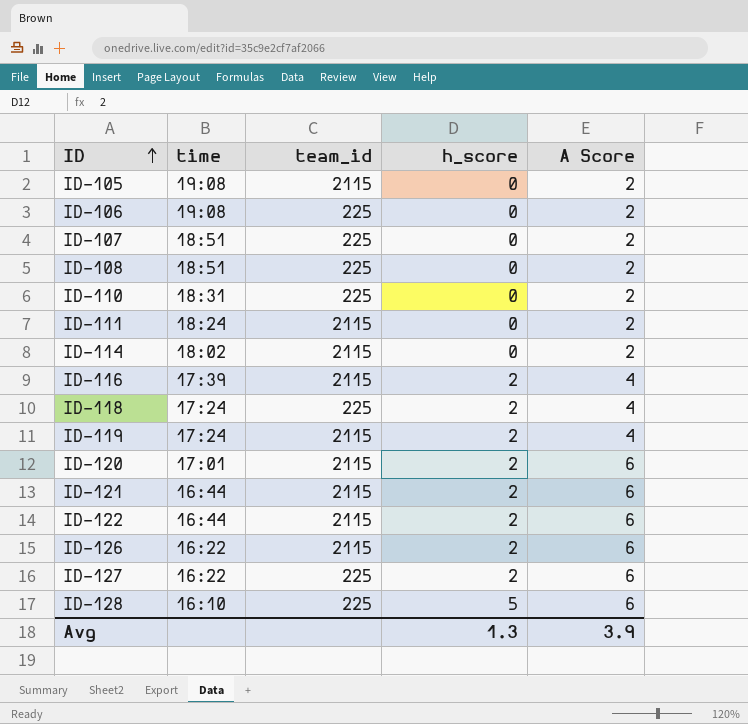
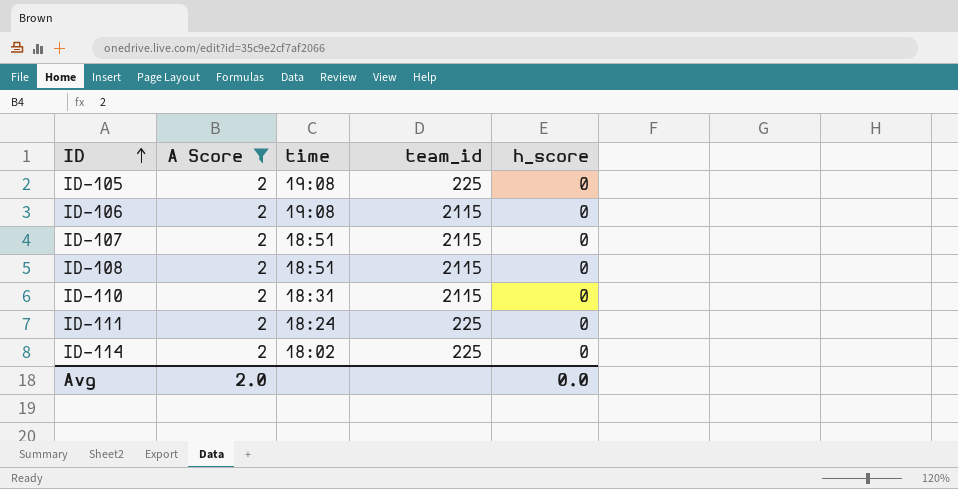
filter: none -> A Score = 2
column A Score | position: 5 -> 2
ID-105 | team_id: 2115 -> 225
ID-106 | team_id: 225 -> 2115
ID-107 | team_id: 225 -> 2115
ID-108 | team_id: 225 -> 2115
ID-110 | team_id: 225 -> 2115
ID-111 | team_id: 2115 -> 225
ID-114 | team_id: 2115 -> 225
Avg | A Score: 3.9 -> 2.0
Avg | h_score: 1.3 -> 0.0

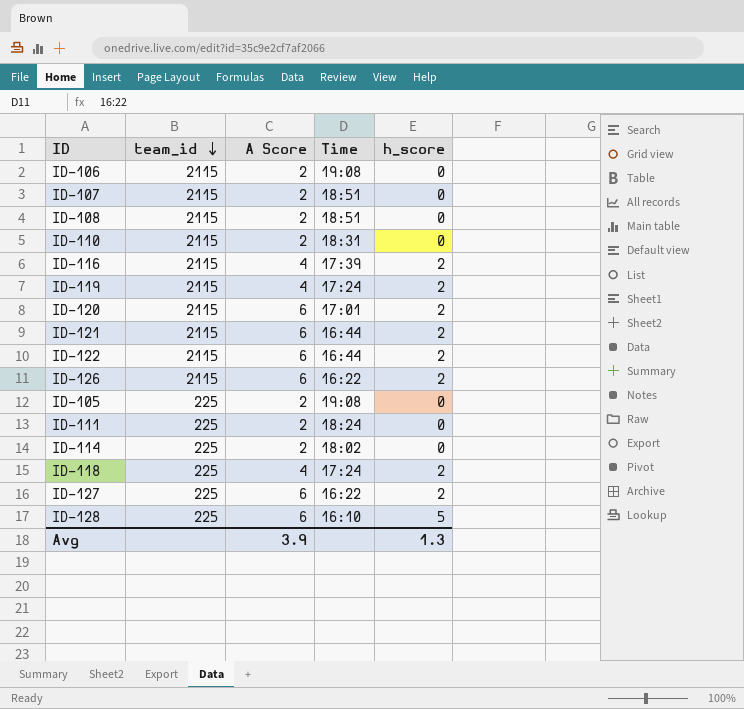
filter: A Score = 2 -> none
row order: ID ascending -> team_id descending
column team_id | position: 4 -> 2
column name: time -> Time
Avg | A Score: 2.0 -> 3.9
Avg | h_score: 0.0 -> 1.3

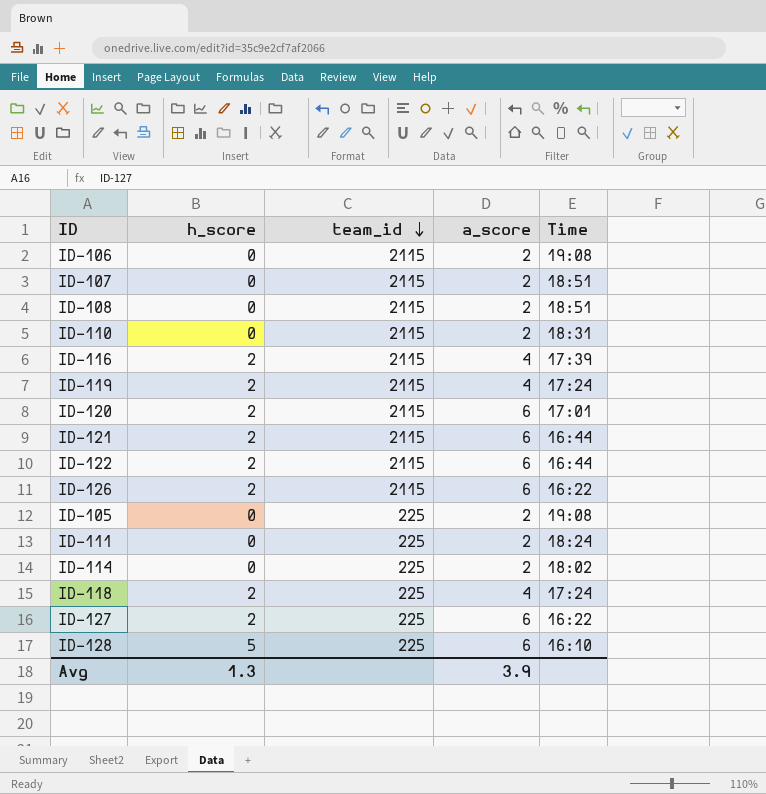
column h_score | position: 5 -> 2
column name: A Score -> a_score

